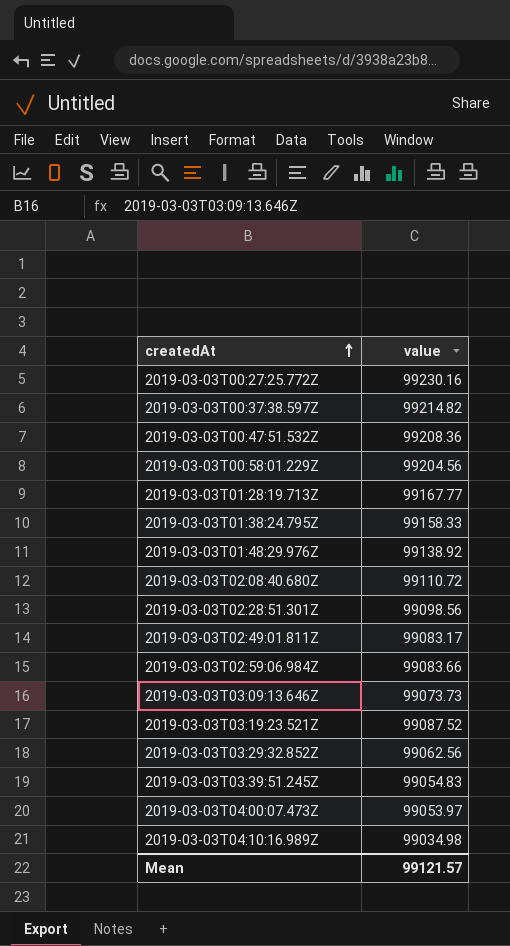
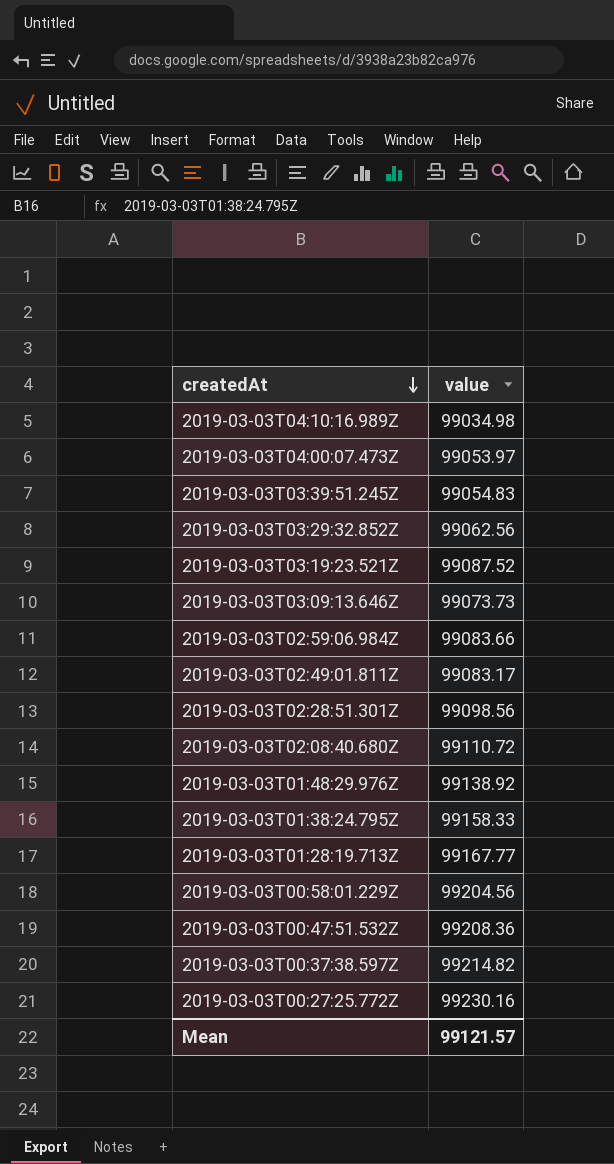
row order: createdAt ascending -> createdAt descending

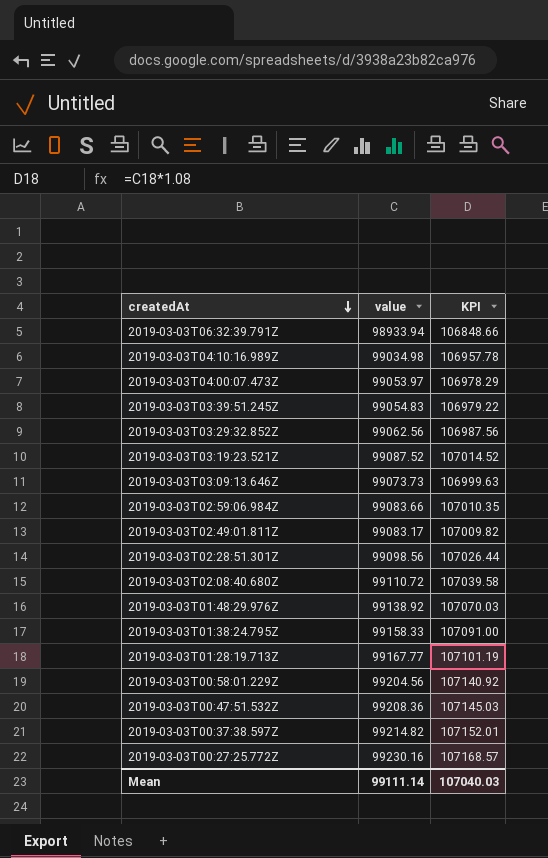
column KPI | formula: none -> [value] * 1.08
row 2019-03-03T06:32:39.791Z: none -> 98933.94 | 106848.66
Mean | value: 99121.57 -> 99111.14

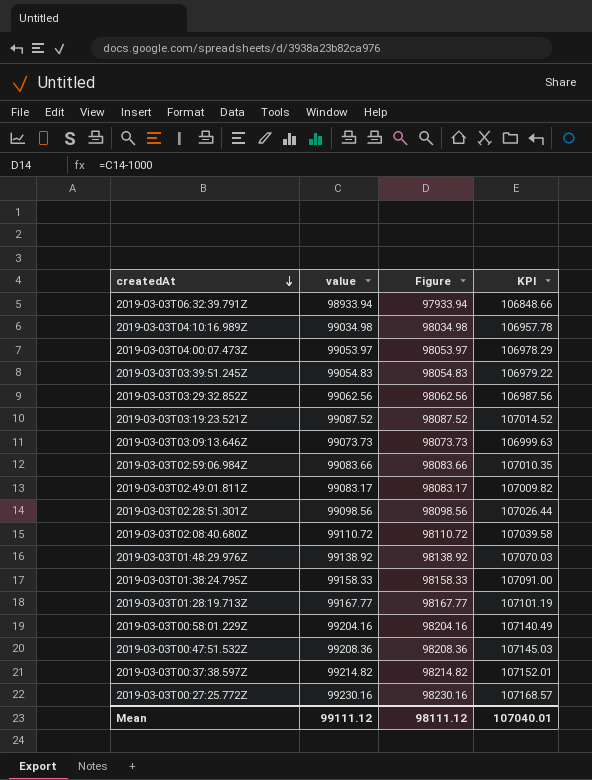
column Figure | formula: none -> [value] - 1000
2019-03-03T00:58:01.229Z | value: 99204.56 -> 99204.16
2019-03-03T00:58:01.229Z | KPI: 107140.92 -> 107140.49
Mean | value: 99111.14 -> 99111.12
Mean | KPI: 107040.03 -> 107040.01

